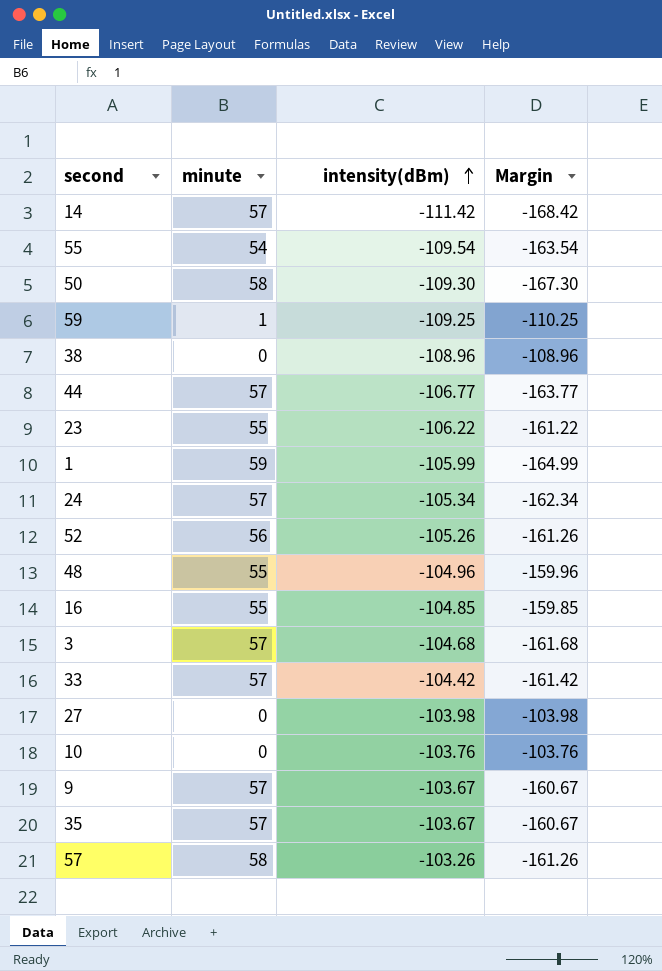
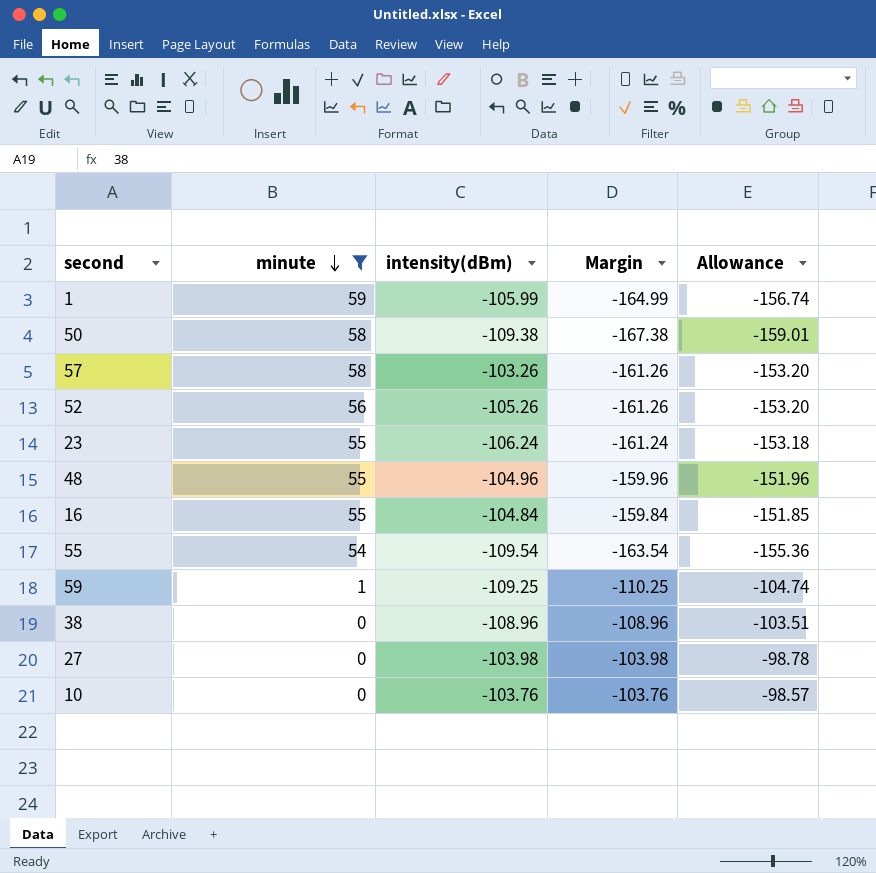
filter: none -> minute != 57
row order: intensity(dBm) ascending -> minute descending
column Allowance | formula: none -> [Margin] * 0.95
50 | intensity(dBm): -109.30 -> -109.38
50 | Margin: -167.30 -> -167.38
23 | intensity(dBm): -106.22 -> -106.24
23 | Margin: -161.22 -> -161.24
16 | intensity(dBm): -104.85 -> -104.84
16 | Margin: -159.85 -> -159.84

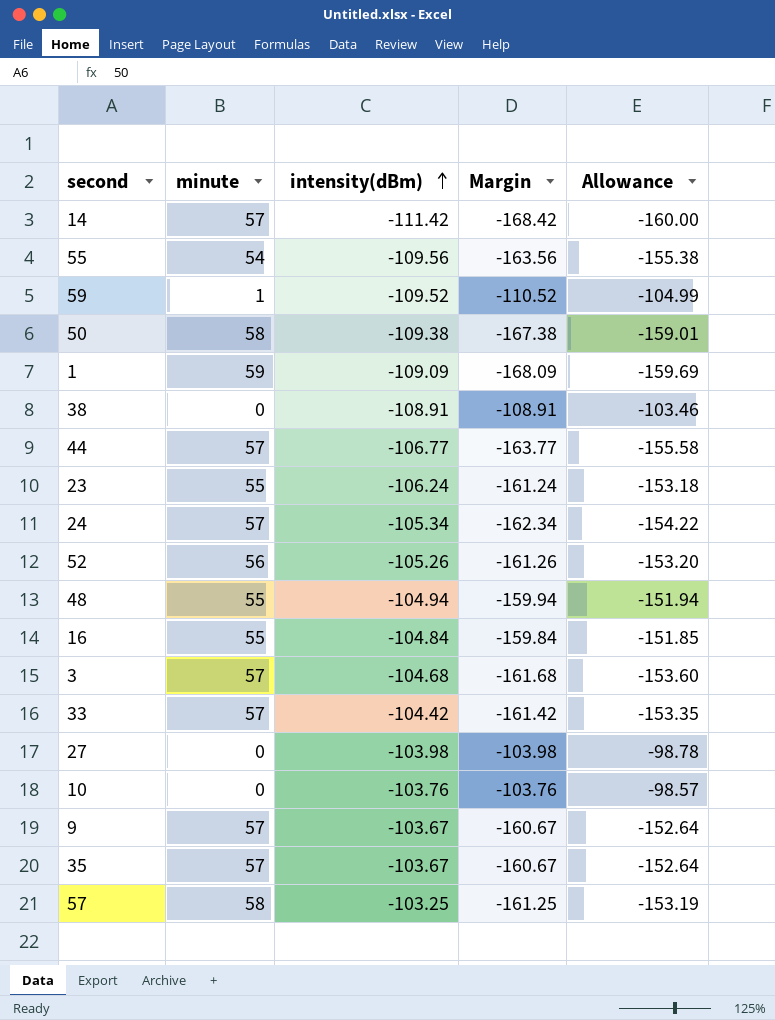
filter: minute != 57 -> none
row order: minute descending -> intensity(dBm) ascending
55 | intensity(dBm): -109.54 -> -109.56
55 | Margin: -163.54 -> -163.56
55 | Allowance: -155.36 -> -155.38
59 | intensity(dBm): -109.25 -> -109.52
59 | Margin: -110.25 -> -110.52
59 | Allowance: -104.74 -> -104.99
1 | intensity(dBm): -105.99 -> -109.09
1 | Margin: -164.99 -> -168.09
1 | Allowance: -156.74 -> -159.69
38 | intensity(dBm): -108.96 -> -108.91
38 | Margin: -108.96 -> -108.91
38 | Allowance: -103.51 -> -103.46
48 | intensity(dBm): -104.96 -> -104.94
48 | Margin: -159.96 -> -159.94
48 | Allowance: -151.96 -> -151.94
57 | intensity(dBm): -103.26 -> -103.25
57 | Margin: -161.26 -> -161.25
57 | Allowance: -153.20 -> -153.19

